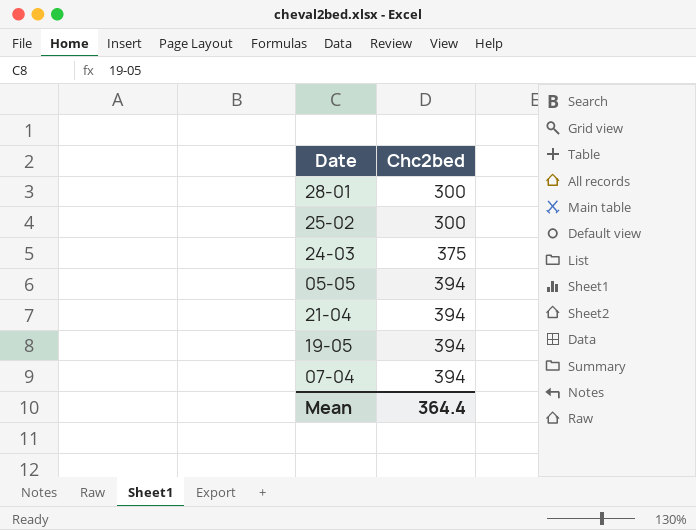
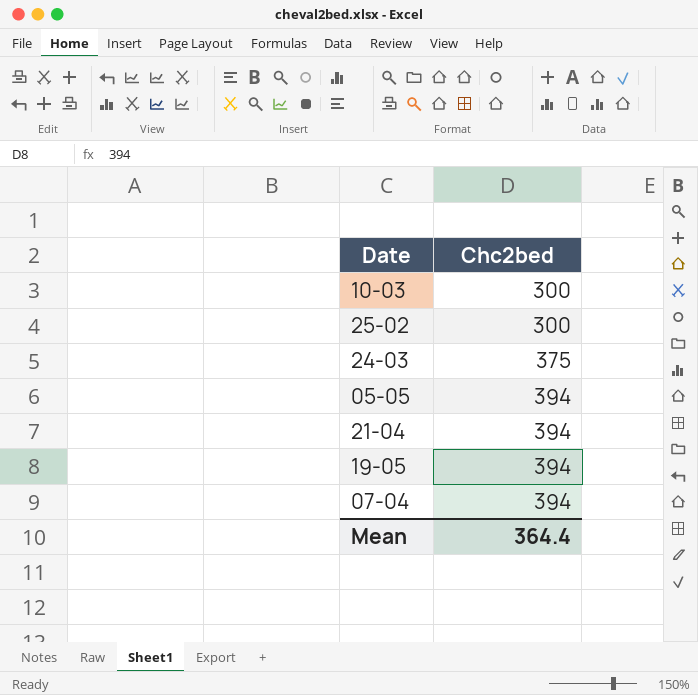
row 28-01: 300 -> none
row 10-03: none -> 300

